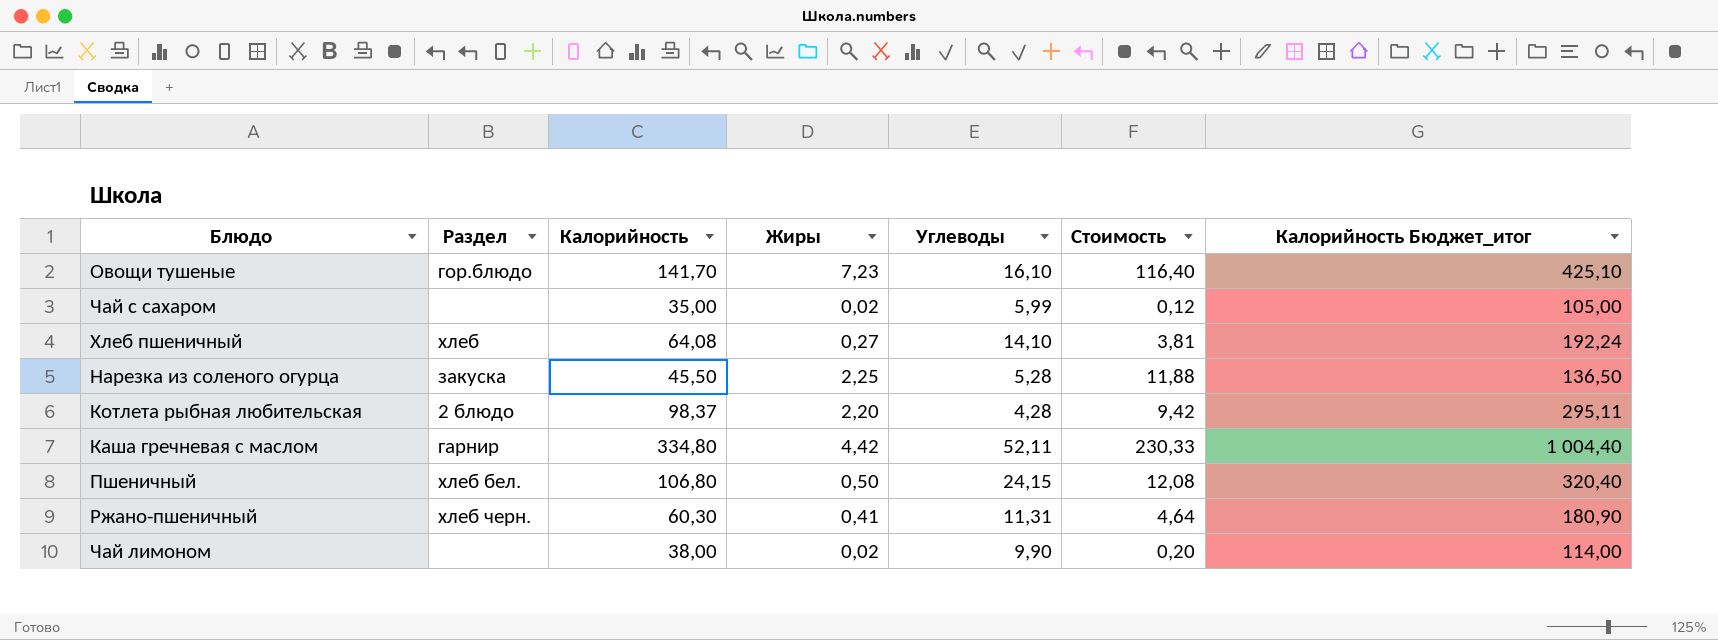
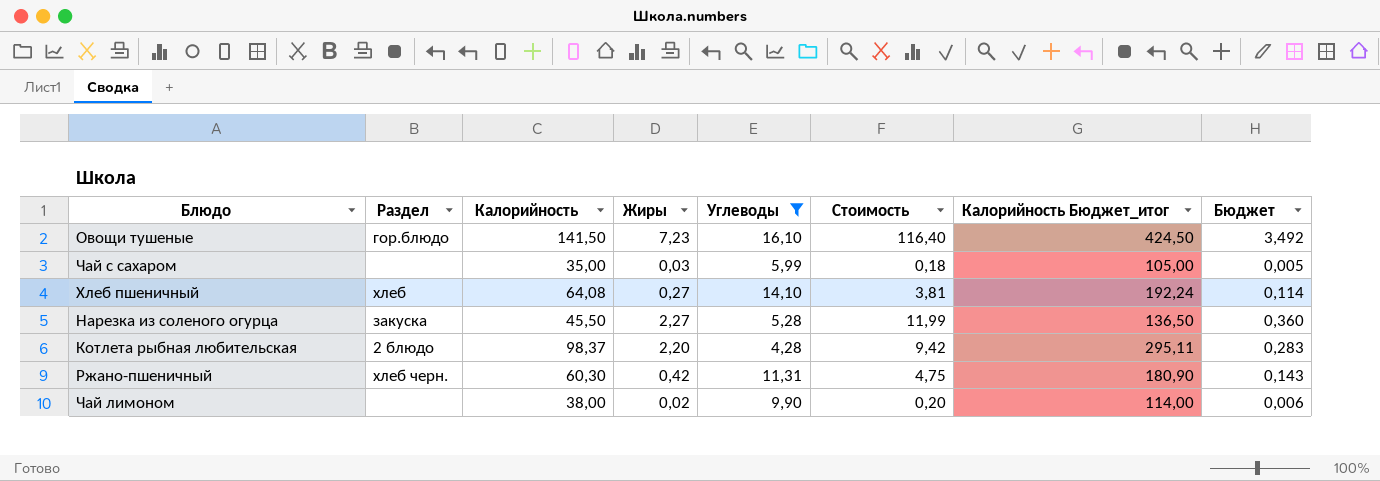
filter: none -> Углеводы <= 16,10
column Бюджет | formula: none -> [Стоимость] * 0,03
Овощи тушеные | Калорийность: 141,70 -> 141,50
Овощи тушеные | Калорийность Бюджет_итог: 425,10 -> 424,50
Чай с сахаром | Жиры: 0,02 -> 0,03
Чай с сахаром | Стоимость: 0,12 -> 0,18
Нарезка из соленого огурца | Жиры: 2,25 -> 2,27
Нарезка из соленого огурца | Стоимость: 11,88 -> 11,99
Ржано-пшеничный | Жиры: 0,41 -> 0,42
Ржано-пшеничный | Стоимость: 4,64 -> 4,75

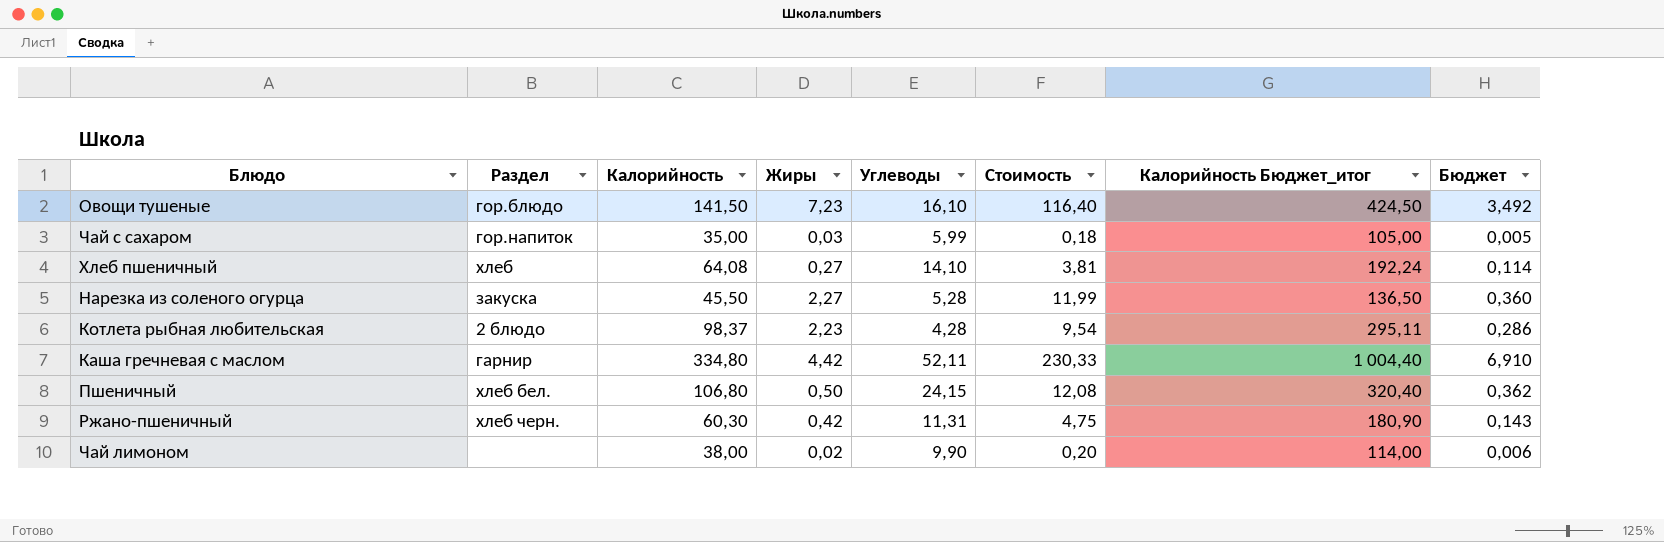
filter: Углеводы <= 16,10 -> none
Чай с сахаром | Раздел: none -> гор.напиток
Котлета рыбная любительская | Жиры: 2,20 -> 2,23
Котлета рыбная любительская | Стоимость: 9,42 -> 9,54
Котлета рыбная любительская | Бюджет: 0,283 -> 0,286

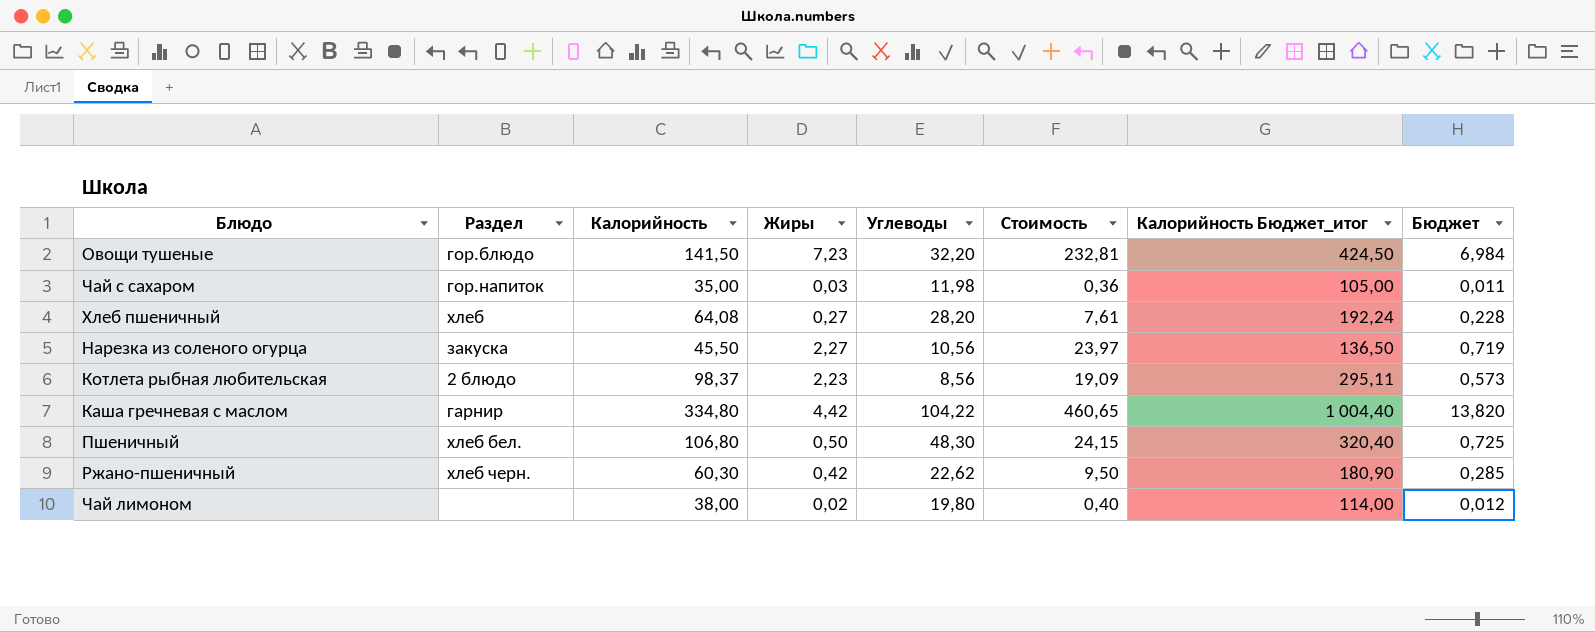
Овощи тушеные | Углеводы: 16,10 -> 32,20
Овощи тушеные | Стоимость: 116,40 -> 232,81
Овощи тушеные | Бюджет: 3,492 -> 6,984
Чай с сахаром | Углеводы: 5,99 -> 11,98
Чай с сахаром | Стоимость: 0,18 -> 0,36
Чай с сахаром | Бюджет: 0,005 -> 0,011
Хлеб пшеничный | Углеводы: 14,10 -> 28,20
Хлеб пшеничный | Стоимость: 3,81 -> 7,61
Хлеб пшеничный | Бюджет: 0,114 -> 0,228
Нарезка из соленого огурца | Углеводы: 5,28 -> 10,56
Нарезка из соленого огурца | Стоимость: 11,99 -> 23,97
Нарезка из соленого огурца | Бюджет: 0,360 -> 0,719
Котлета рыбная любительская | Углеводы: 4,28 -> 8,56
Котлета рыбная любительская | Стоимость: 9,54 -> 19,09
Котлета рыбная любительская | Бюджет: 0,286 -> 0,573
Каша гречневая с маслом | Углеводы: 52,11 -> 104,22
Каша гречневая с маслом | Стоимость: 230,33 -> 460,65
Каша гречневая с маслом | Бюджет: 6,910 -> 13,820
Пшеничный | Углеводы: 24,15 -> 48,30
Пшеничный | Стоимость: 12,08 -> 24,15
Пшеничный | Бюджет: 0,362 -> 0,725
Ржано-пшеничный | Углеводы: 11,31 -> 22,62
Ржано-пшеничный | Стоимость: 4,75 -> 9,50
Ржано-пшеничный | Бюджет: 0,143 -> 0,285
Чай лимоном | Углеводы: 9,90 -> 19,80
Чай лимоном | Стоимость: 0,20 -> 0,40
Чай лимоном | Бюджет: 0,006 -> 0,012

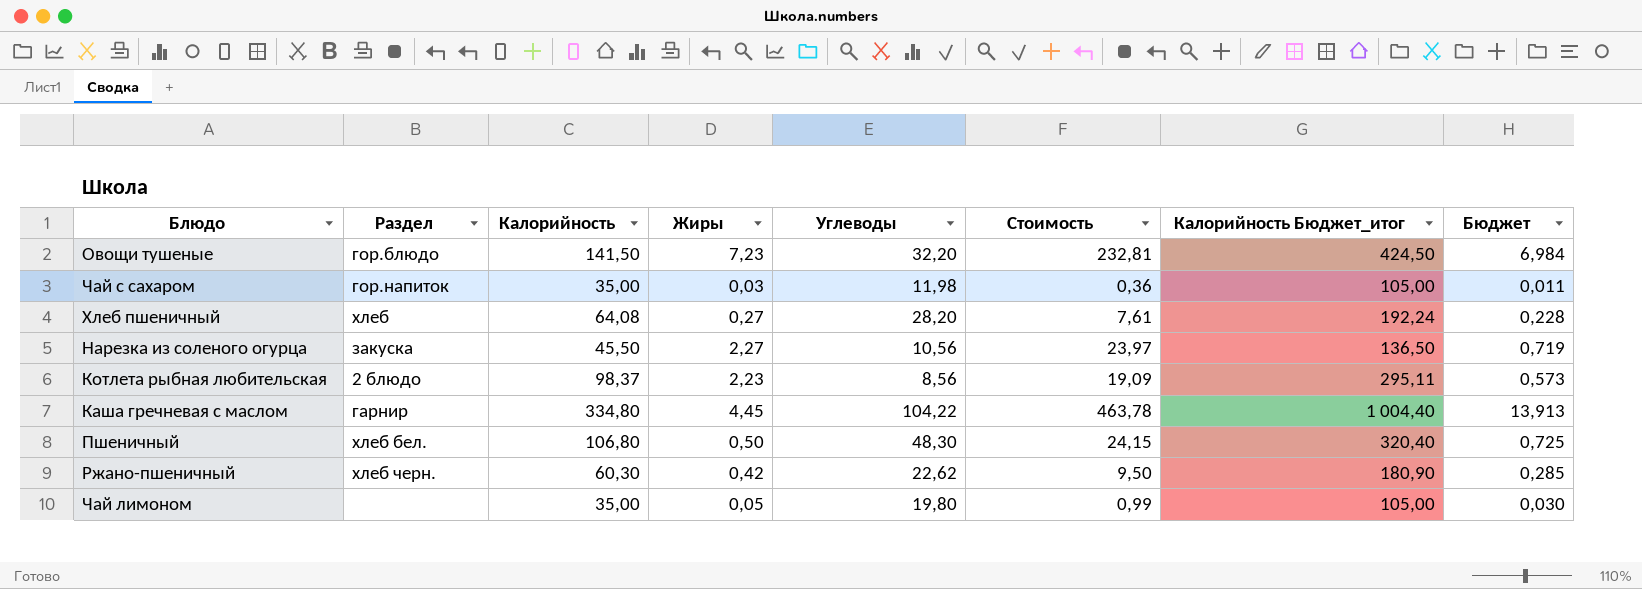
Каша гречневая с маслом | Жиры: 4,42 -> 4,45
Каша гречневая с маслом | Стоимость: 460,65 -> 463,78
Каша гречневая с маслом | Бюджет: 13,820 -> 13,913
Чай лимоном | Калорийность: 38,00 -> 35,00
Чай лимоном | Жиры: 0,02 -> 0,05
Чай лимоном | Стоимость: 0,40 -> 0,99
Чай лимоном | Калорийность Бюджет_итог: 114,00 -> 105,00
Чай лимоном | Бюджет: 0,012 -> 0,030

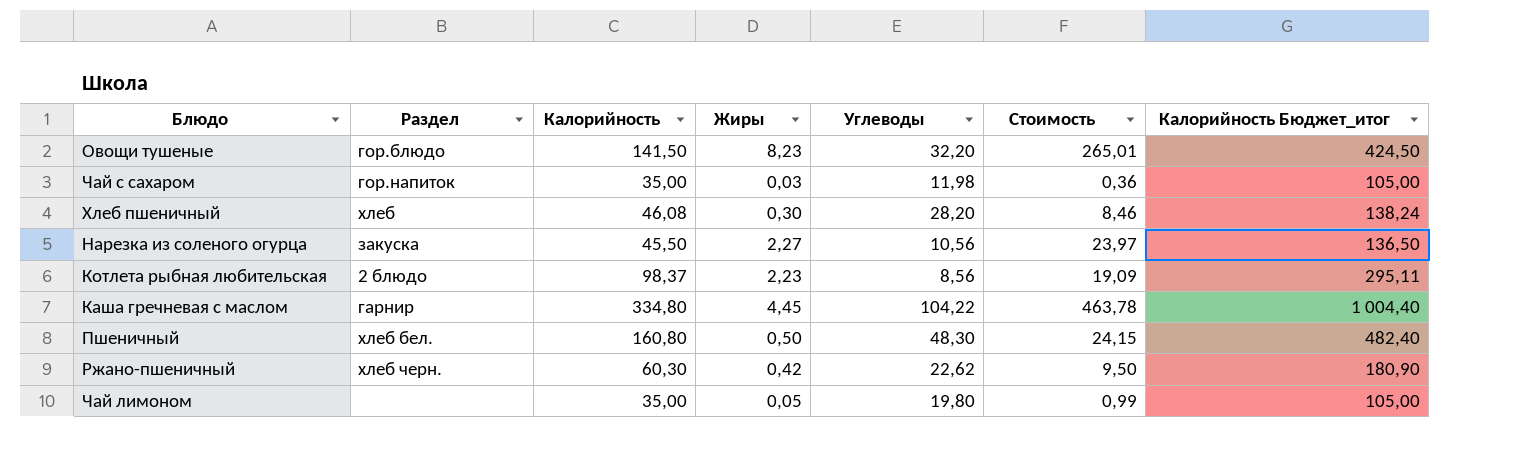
column Бюджет | formula: [Стоимость] * 0,03 -> none
Овощи тушеные | Жиры: 7,23 -> 8,23
Овощи тушеные | Стоимость: 232,81 -> 265,01
Хлеб пшеничный | Калорийность: 64,08 -> 46,08
Хлеб пшеничный | Жиры: 0,27 -> 0,30
Хлеб пшеничный | Стоимость: 7,61 -> 8,46
Хлеб пшеничный | Калорийность Бюджет_итог: 192,24 -> 138,24
Пшеничный | Калорийность: 106,80 -> 160,80
Пшеничный | Калорийность Бюджет_итог: 320,40 -> 482,40

